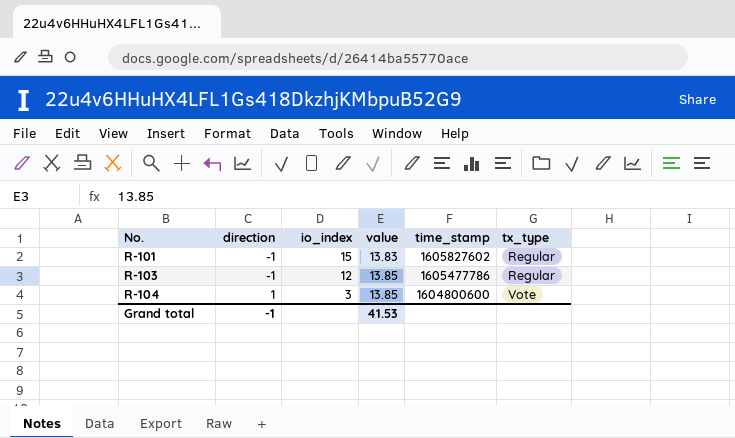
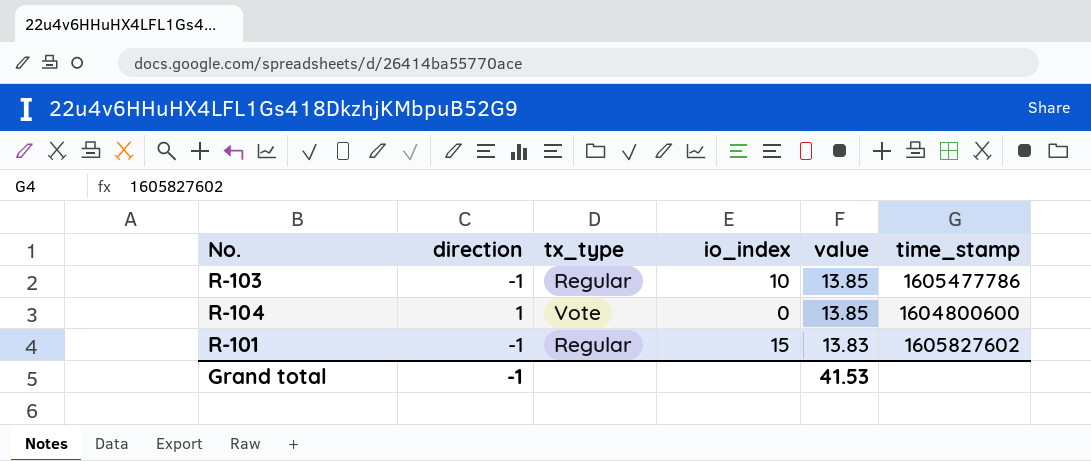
row order: No. ascending -> value descending
column tx_type | position: 6 -> 3
R-103 | io_index: 12 -> 10
R-104 | io_index: 3 -> 0

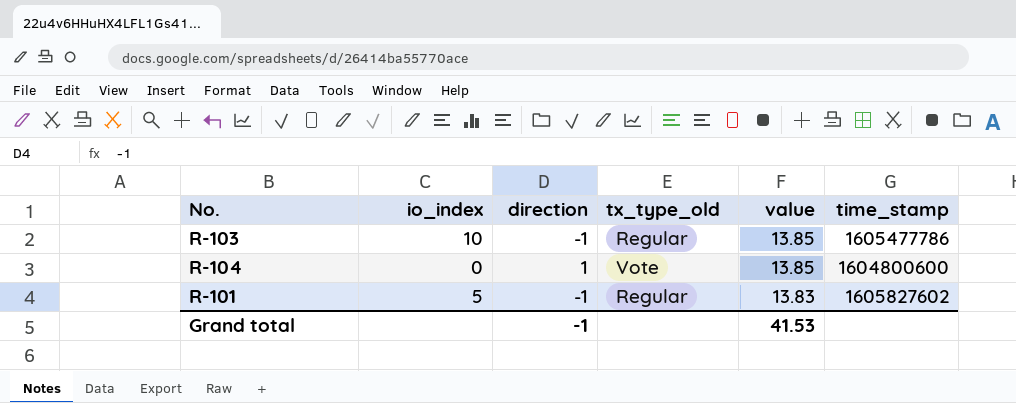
column io_index | position: 4 -> 2
column name: tx_type -> tx_type_old
R-101 | io_index: 15 -> 5

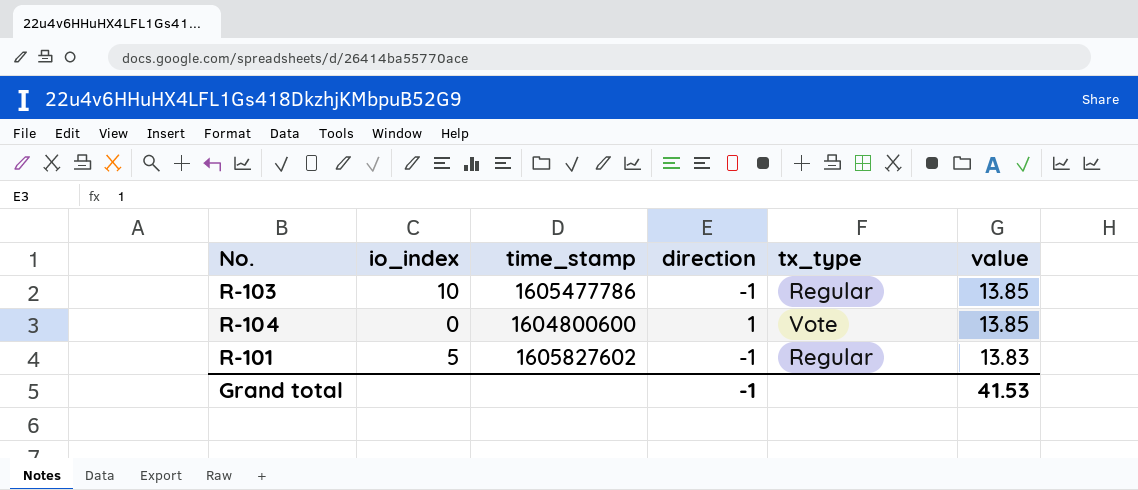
column time_stamp | position: 6 -> 3
column name: tx_type_old -> tx_type

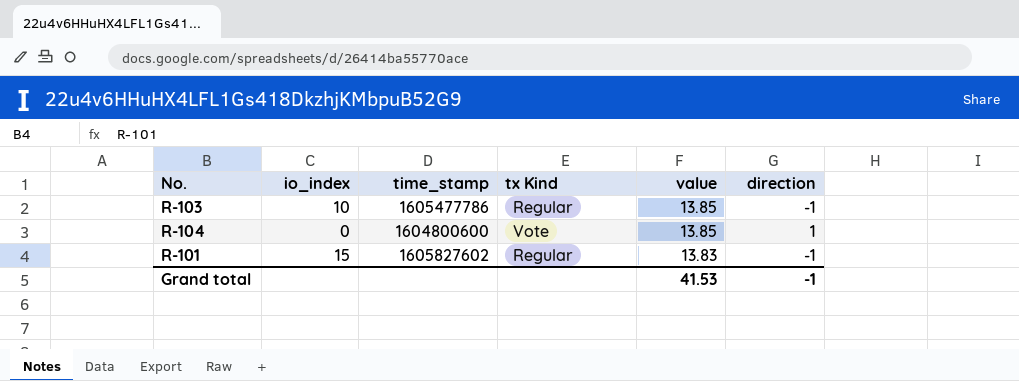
column name: tx_type -> tx Kind
column direction | position: 4 -> 6
R-101 | io_index: 5 -> 15

